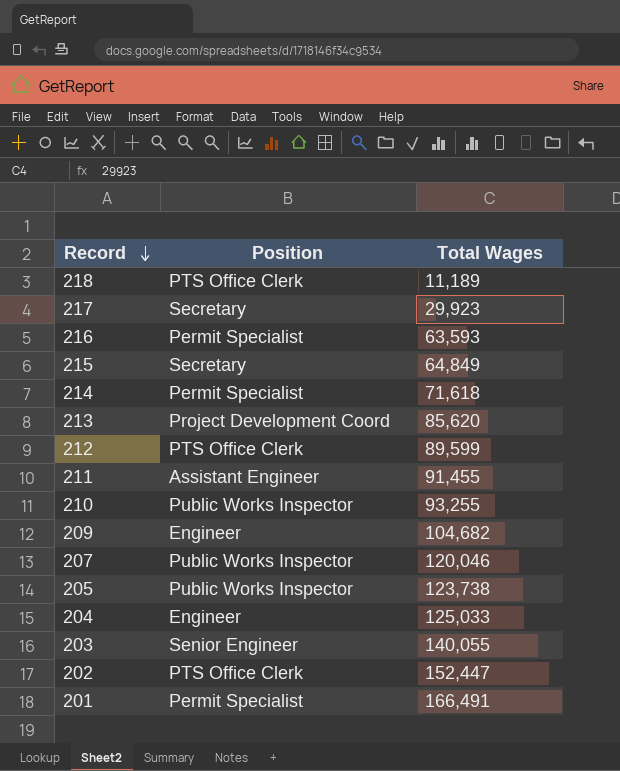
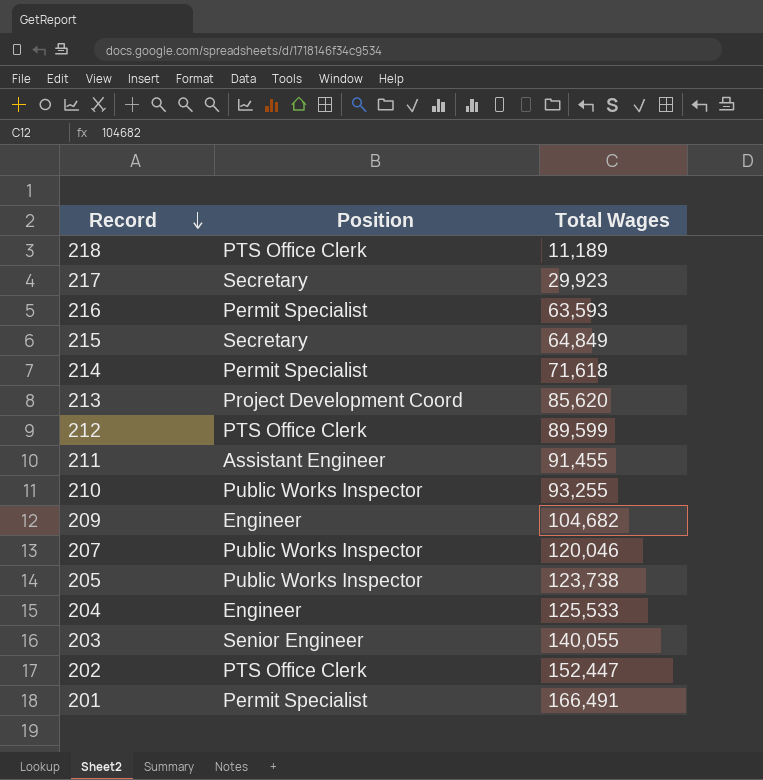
204 | Total Wages: 125,033 -> 125,533

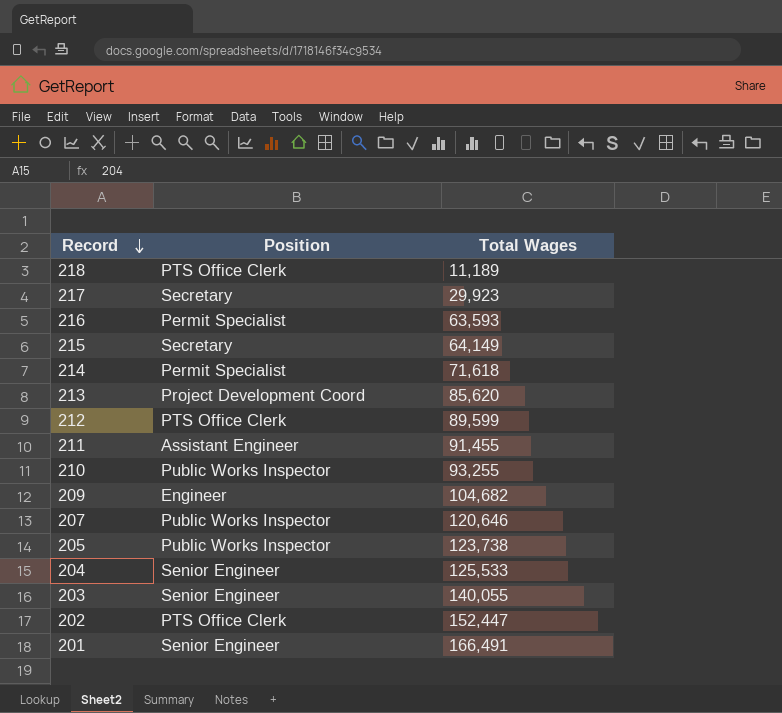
215 | Total Wages: 64,849 -> 64,149
207 | Total Wages: 120,046 -> 120,646
204 | Position: Engineer -> Senior Engineer
201 | Position: Permit Specialist -> Senior Engineer

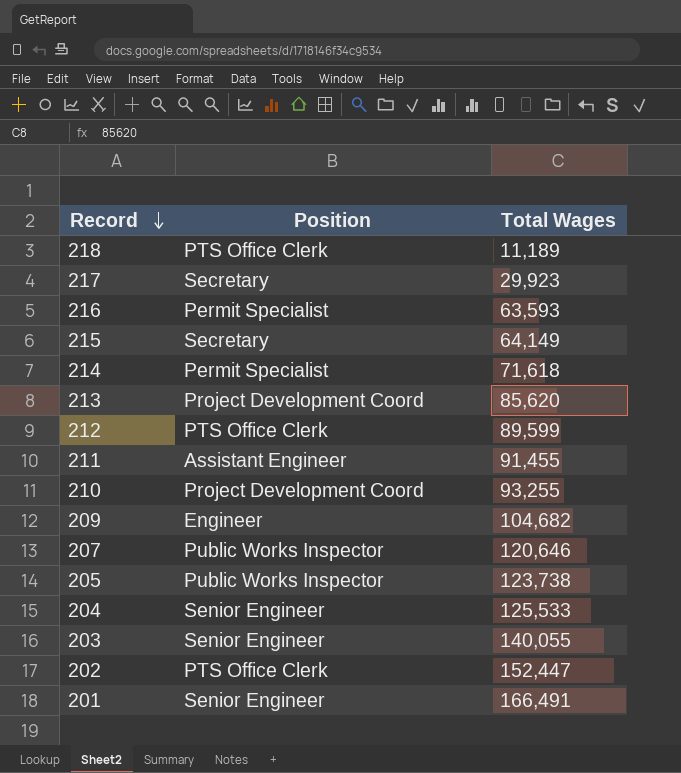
210 | Position: Public Works Inspector -> Project Development Coord

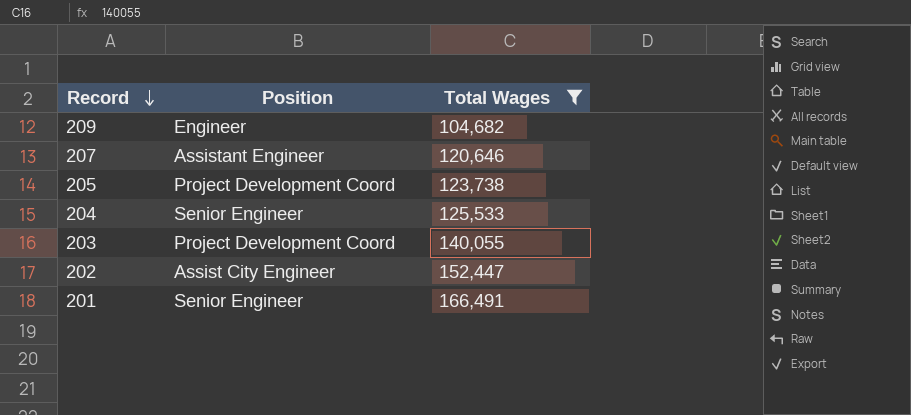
filter: none -> Total Wages >= 104,682
207 | Position: Public Works Inspector -> Assistant Engineer
205 | Position: Public Works Inspector -> Project Development Coord
203 | Position: Senior Engineer -> Project Development Coord
202 | Position: PTS Office Clerk -> Assist City Engineer

